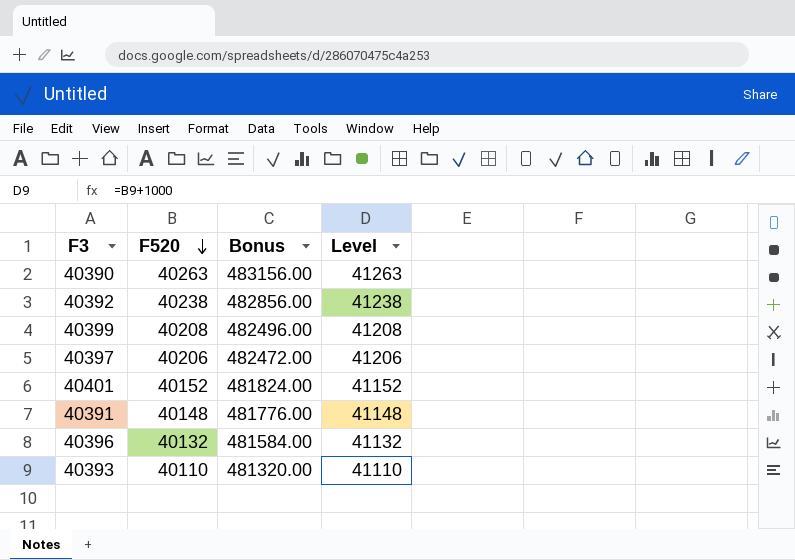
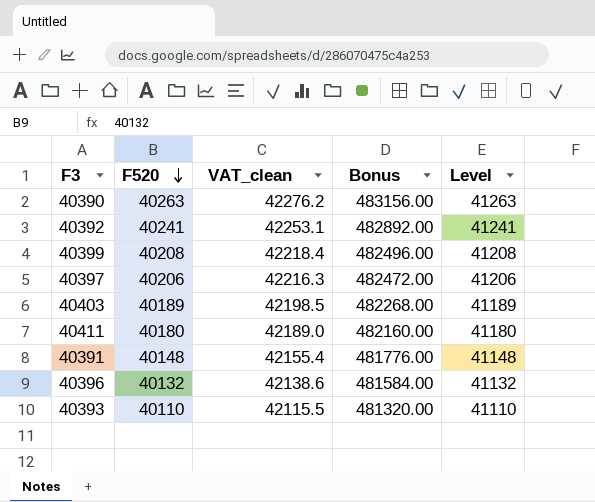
column VAT_clean | formula: none -> [F520] * 1.05
row 40401: 40152 | 481824.00 | 41152 -> none
40392 | F520: 40238 -> 40241
40392 | Bonus: 482856.00 -> 482892.00
40392 | Level: 41238 -> 41241
row 40403: none -> 40189 | 42198.5 | 482268.00 | 41189
row 40411: none -> 40180 | 42189.0 | 482160.00 | 41180

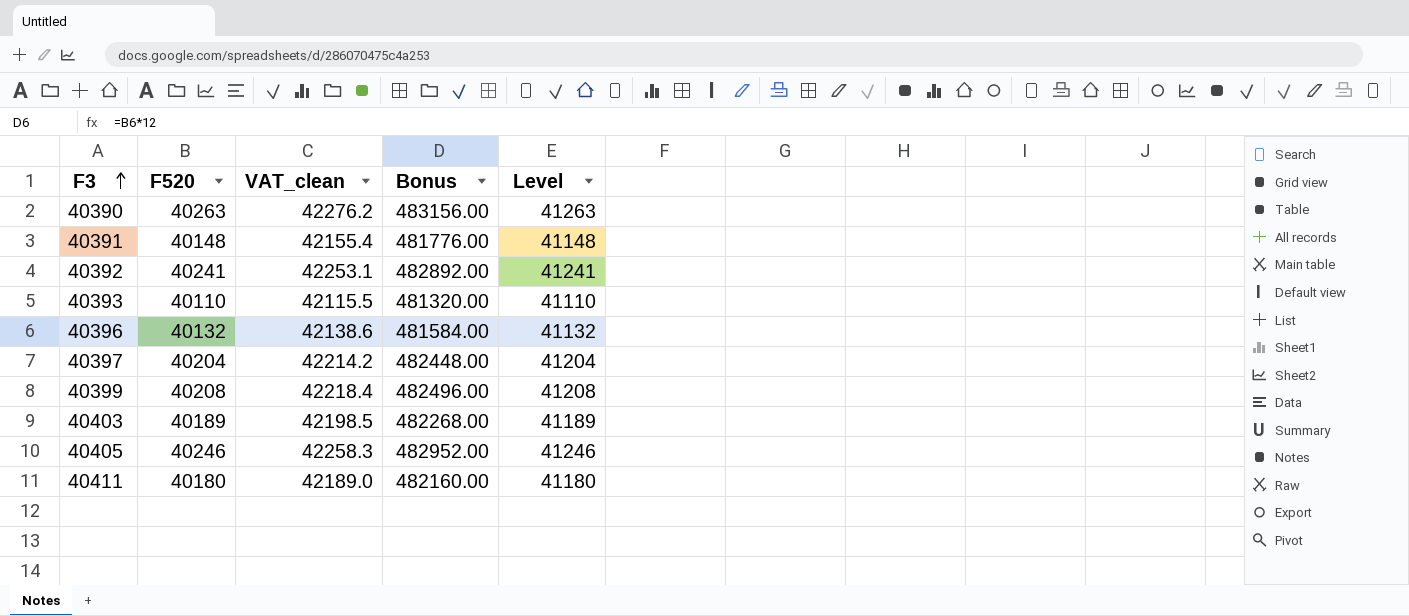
row order: F520 descending -> F3 ascending
40397 | F520: 40206 -> 40204
40397 | VAT_clean: 42216.3 -> 42214.2
40397 | Bonus: 482472.00 -> 482448.00
40397 | Level: 41206 -> 41204
row 40405: none -> 40246 | 42258.3 | 482952.00 | 41246

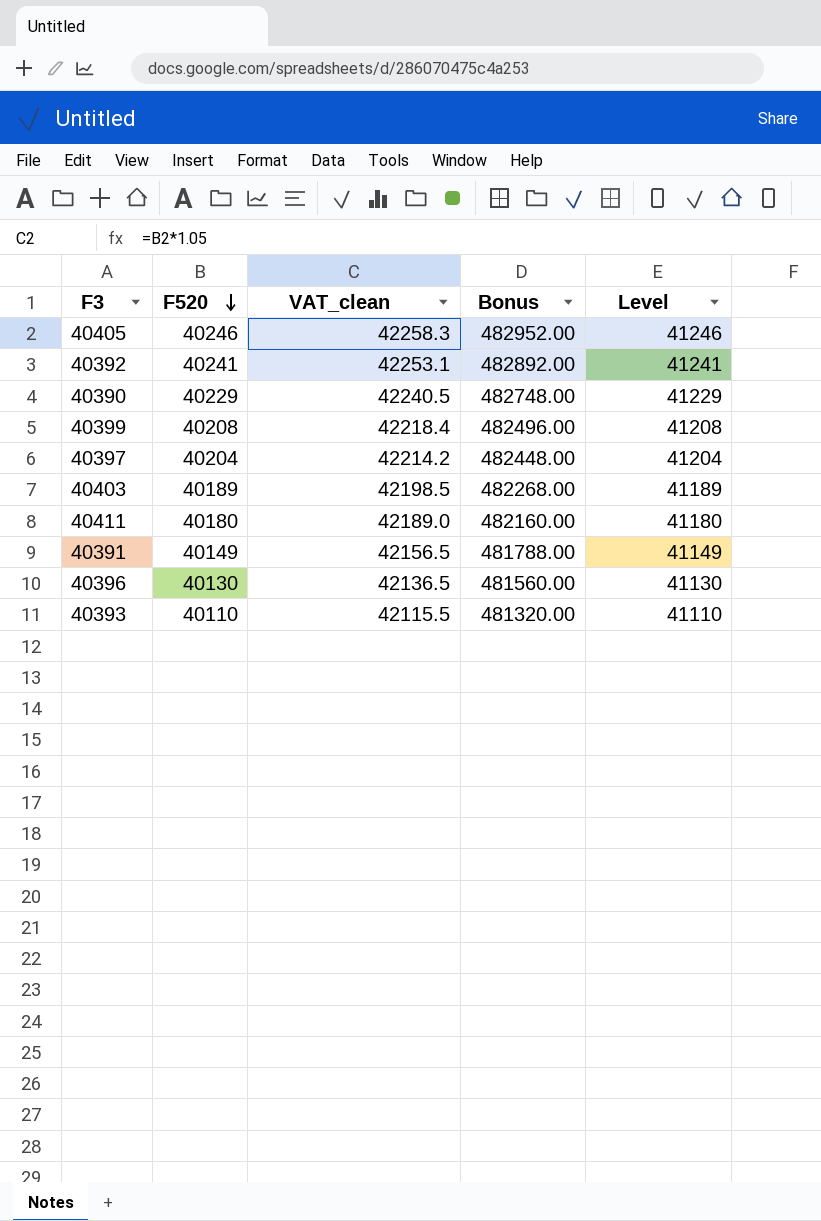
row order: F3 ascending -> F520 descending
40390 | F520: 40263 -> 40229
40390 | VAT_clean: 42276.2 -> 42240.5
40390 | Bonus: 483156.00 -> 482748.00
40390 | Level: 41263 -> 41229
40391 | F520: 40148 -> 40149
40391 | VAT_clean: 42155.4 -> 42156.5
40391 | Bonus: 481776.00 -> 481788.00
40391 | Level: 41148 -> 41149
40396 | F520: 40132 -> 40130
40396 | VAT_clean: 42138.6 -> 42136.5
40396 | Bonus: 481584.00 -> 481560.00
40396 | Level: 41132 -> 41130

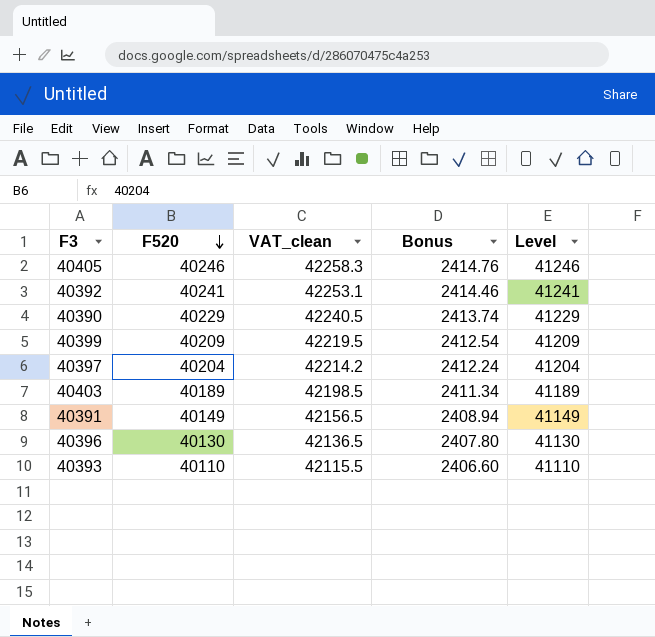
column Bonus | formula: [F520] * 12 -> [F520] * 0.06
row 40411: 40180 | 42189.0 | 482160.00 | 41180 -> none
40399 | F520: 40208 -> 40209
40399 | VAT_clean: 42218.4 -> 42219.5
40399 | Level: 41208 -> 41209

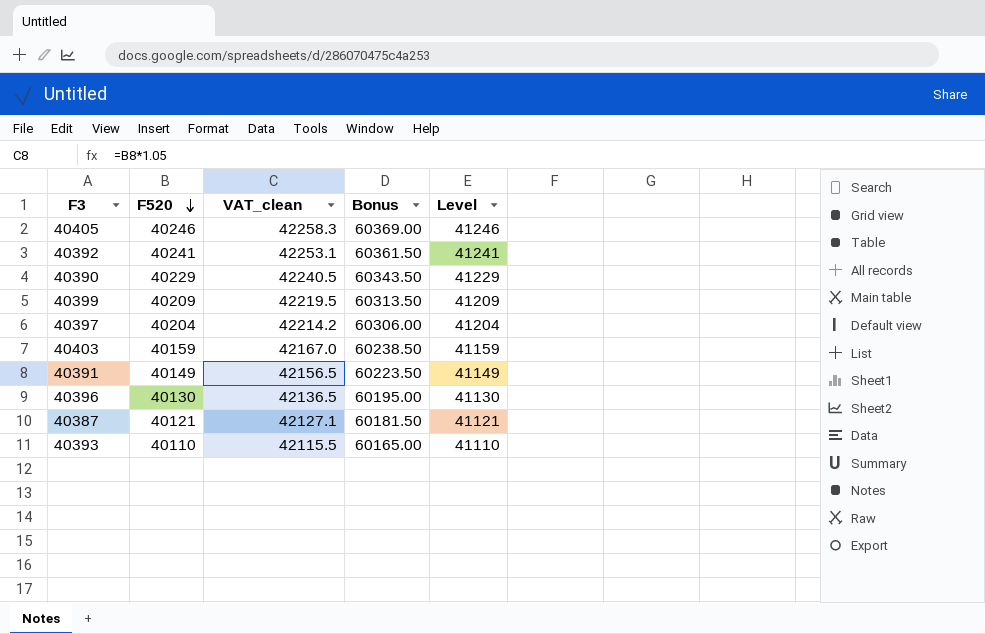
column Bonus | formula: [F520] * 0.06 -> [F520] * 1.5
40403 | F520: 40189 -> 40159
40403 | VAT_clean: 42198.5 -> 42167.0
40403 | Level: 41189 -> 41159
row 40387: none -> 40121 | 42127.1 | 60181.50 | 41121

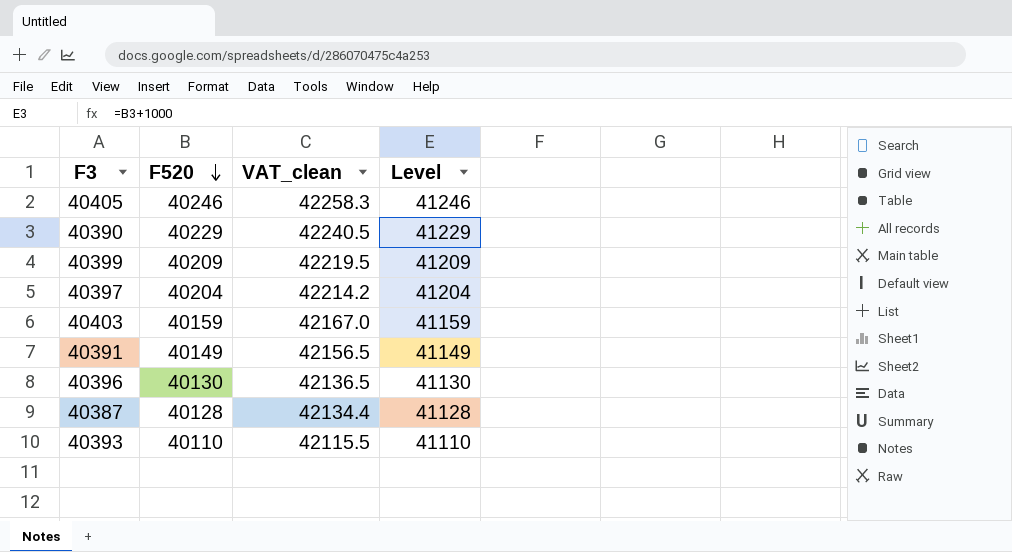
column Bonus | formula: [F520] * 1.5 -> none
row 40392: 40241 | 42253.1 | 60361.50 | 41241 -> none
40387 | F520: 40121 -> 40128
40387 | VAT_clean: 42127.1 -> 42134.4
40387 | Level: 41121 -> 41128

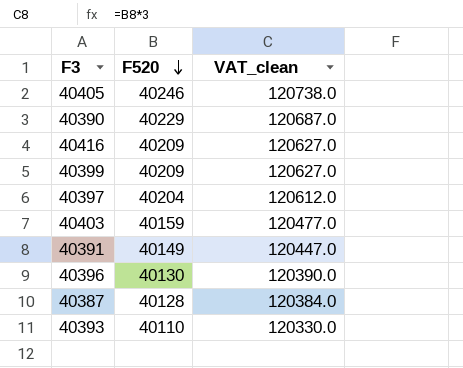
column Level | formula: [F520] + 1000 -> none
column VAT_clean | formula: [F520] * 1.05 -> [F520] * 3
row 40416: none -> 40209 | 120627.0

